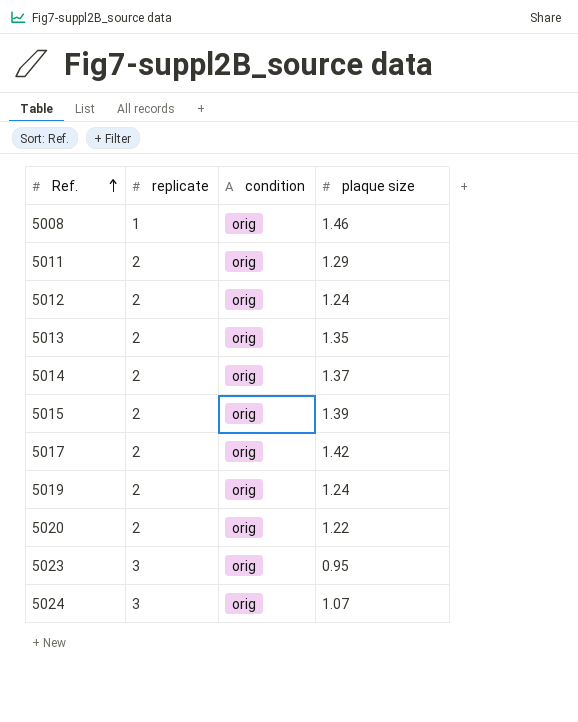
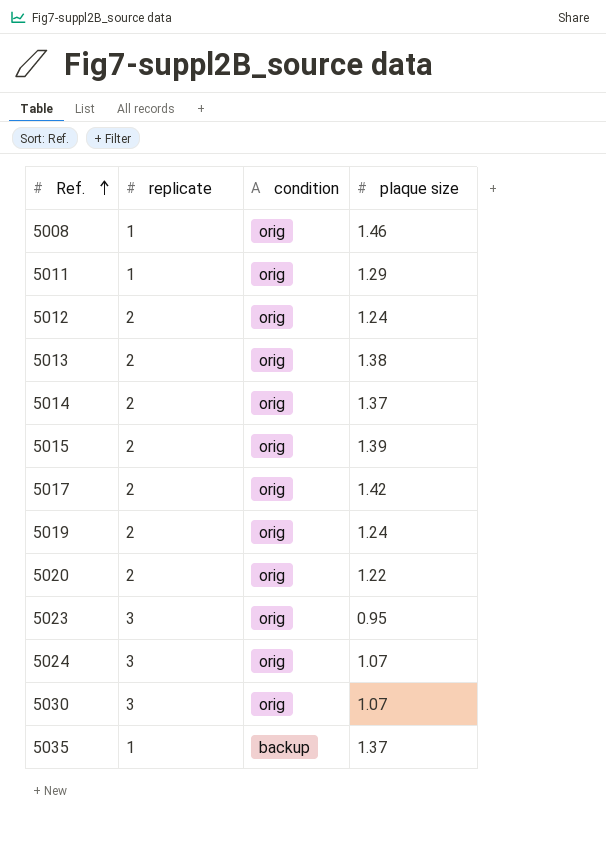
5011 | replicate: 2 -> 1
5013 | plaque size: 1.35 -> 1.38
row 5030: none -> 3 | orig | 1.07
row 5035: none -> 1 | backup | 1.37

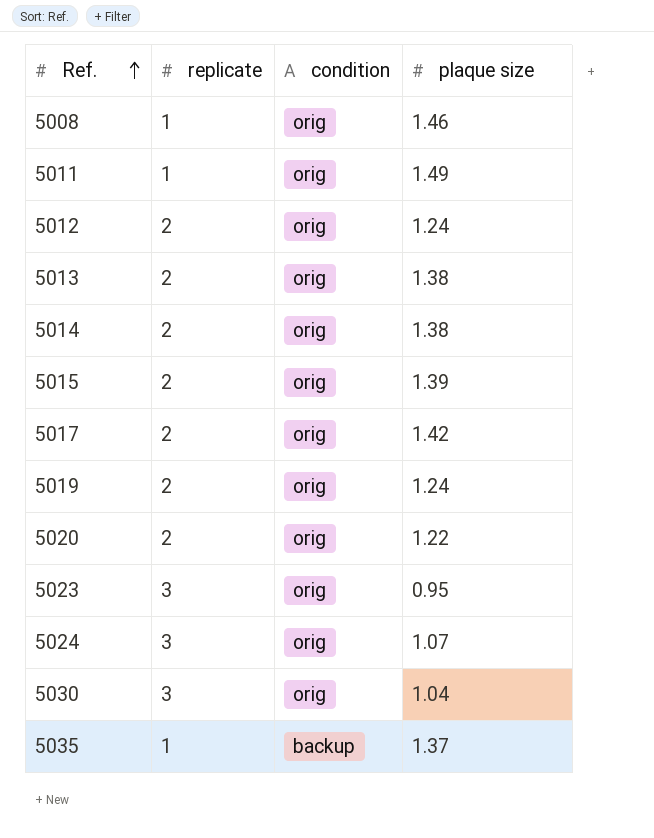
5011 | plaque size: 1.29 -> 1.49
5014 | plaque size: 1.37 -> 1.38
5030 | plaque size: 1.07 -> 1.04

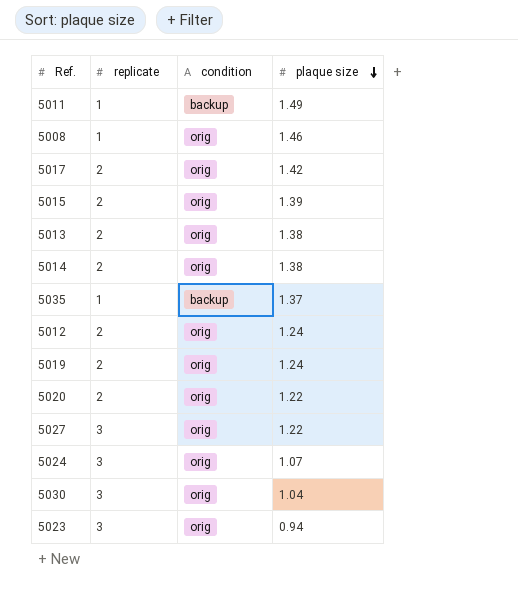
row order: Ref. ascending -> plaque size descending
5011 | condition: orig -> backup
row 5027: none -> 3 | orig | 1.22
5023 | plaque size: 0.95 -> 0.94

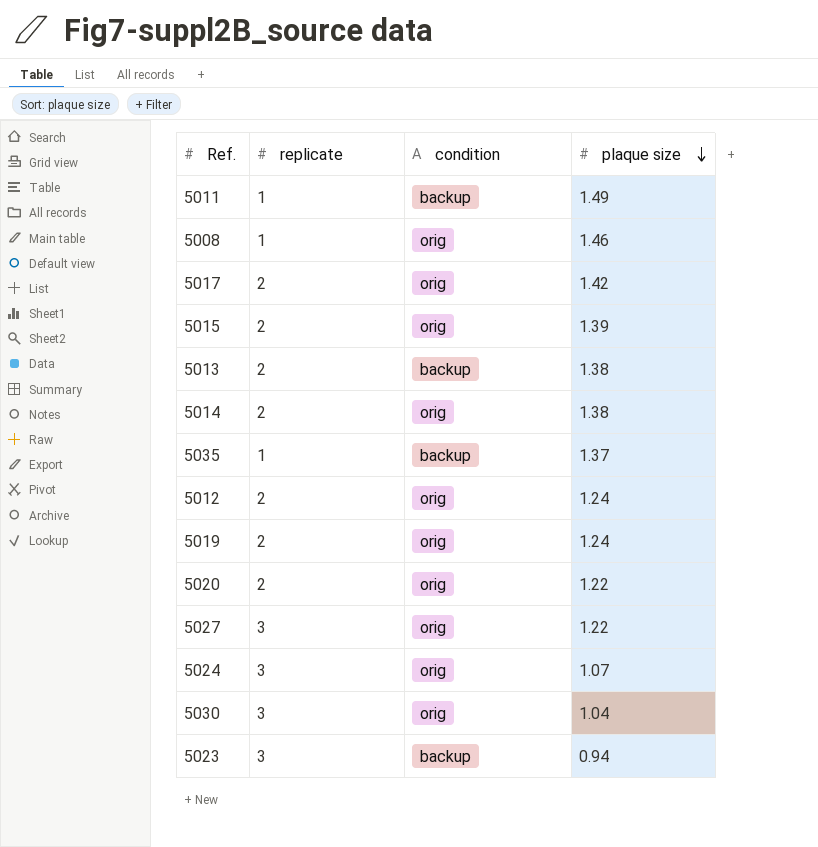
5013 | condition: orig -> backup
5023 | condition: orig -> backup

